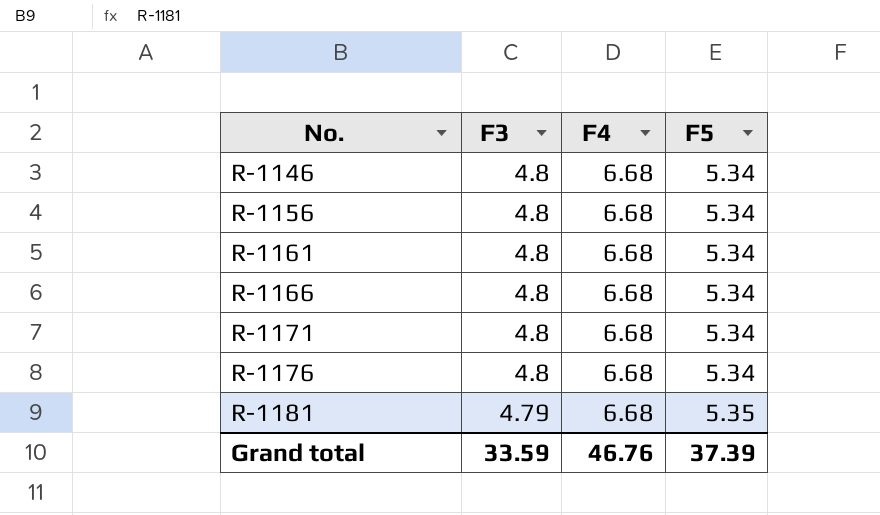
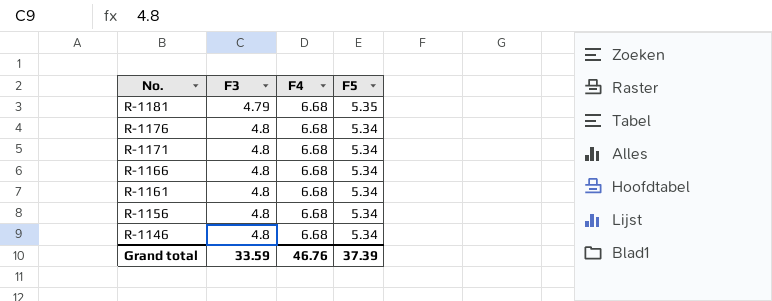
row order: No. ascending -> No. descending

